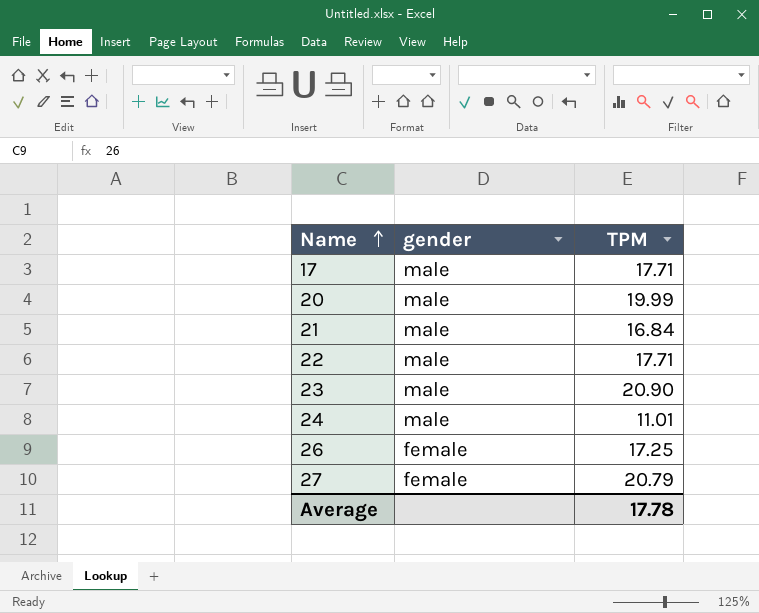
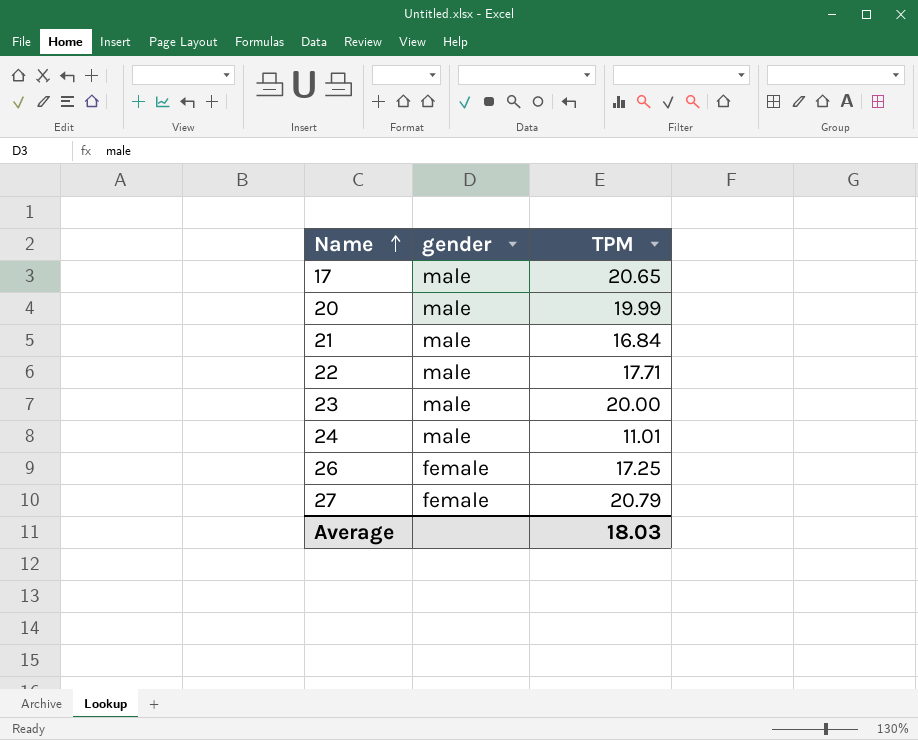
17 | TPM: 17.71 -> 20.65
23 | TPM: 20.90 -> 20.00
Average | TPM: 17.78 -> 18.03

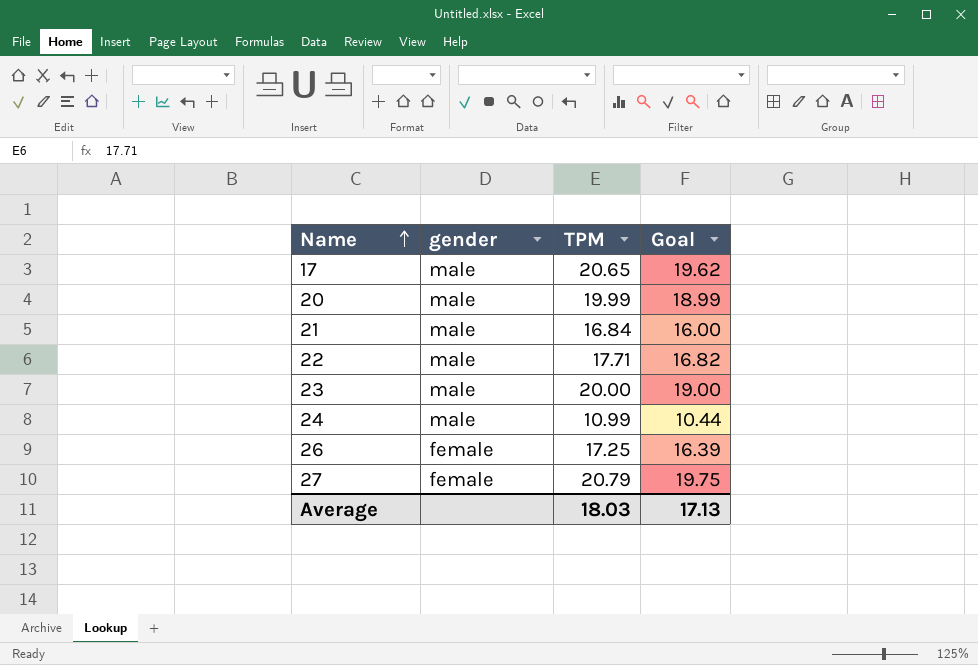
column Goal | formula: none -> [TPM] * 0.95
24 | TPM: 11.01 -> 10.99

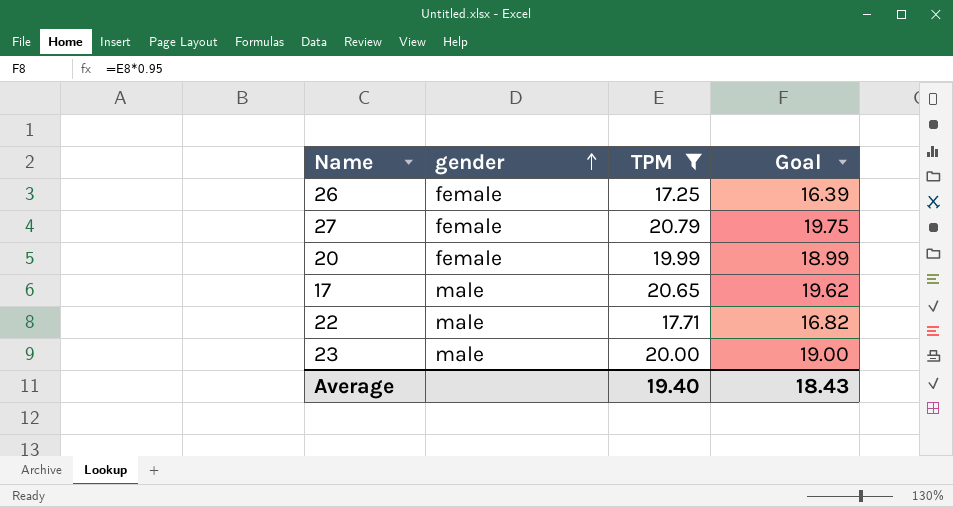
filter: none -> TPM >= 17.25
row order: Name ascending -> gender ascending
20 | gender: male -> female
Average | TPM: 18.03 -> 19.40
Average | Goal: 17.13 -> 18.43

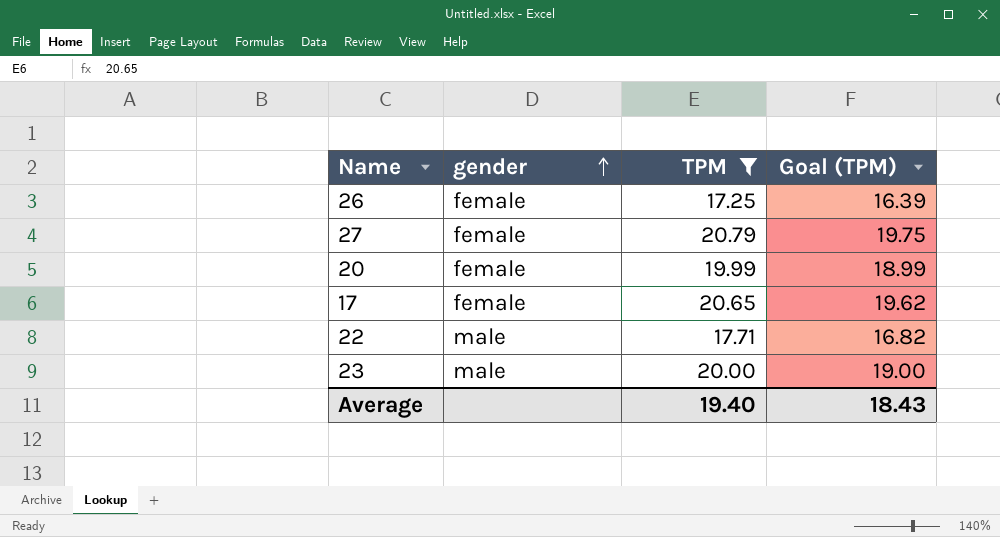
column name: Goal -> Goal (TPM)
17 | gender: male -> female

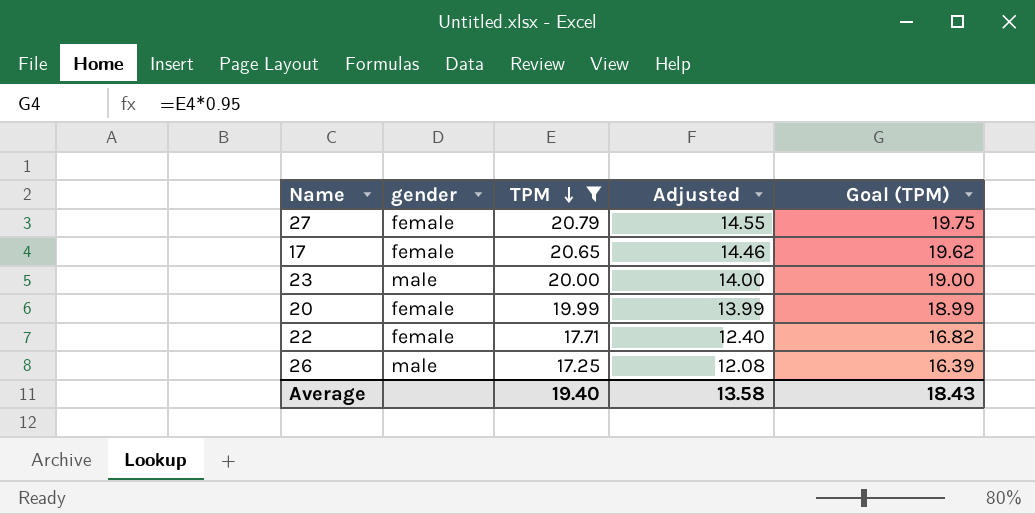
row order: gender ascending -> TPM descending
column Adjusted | formula: none -> [TPM] * 0.7
22 | gender: male -> female
26 | gender: female -> male

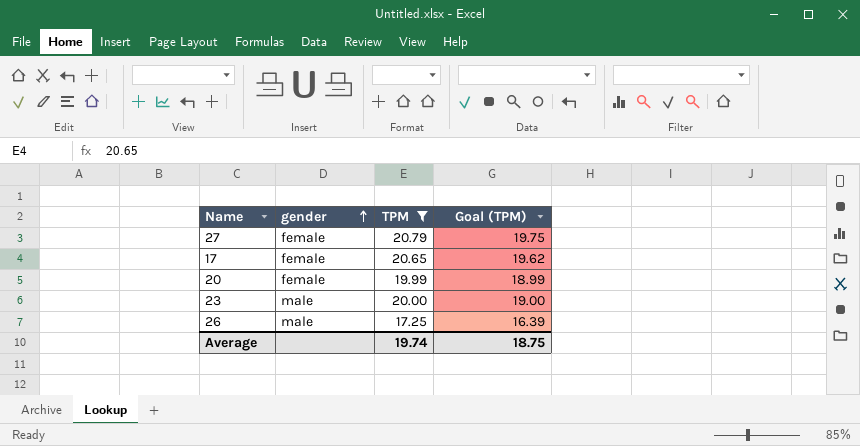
row order: TPM descending -> gender ascending
column Adjusted | formula: [TPM] * 0.7 -> none
row 22: female | 17.71 | 12.40 | 16.82 -> none
Average | TPM: 19.40 -> 19.74
Average | Goal (TPM): 18.43 -> 18.75

